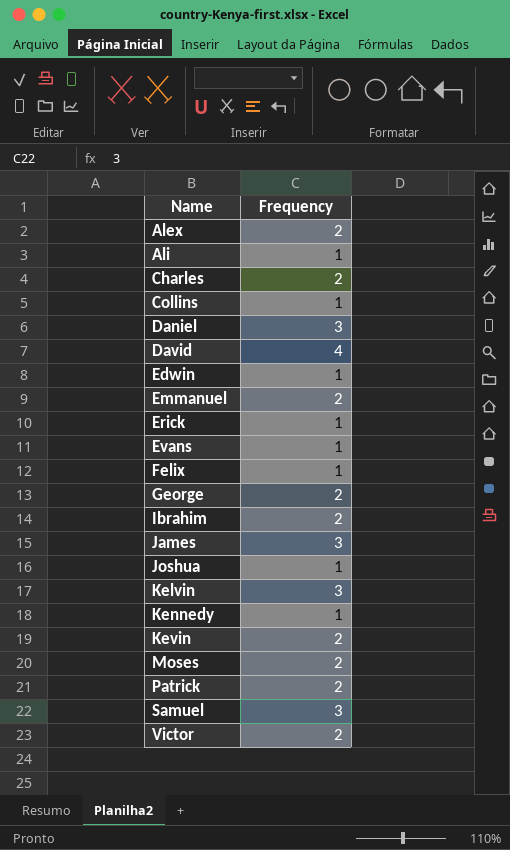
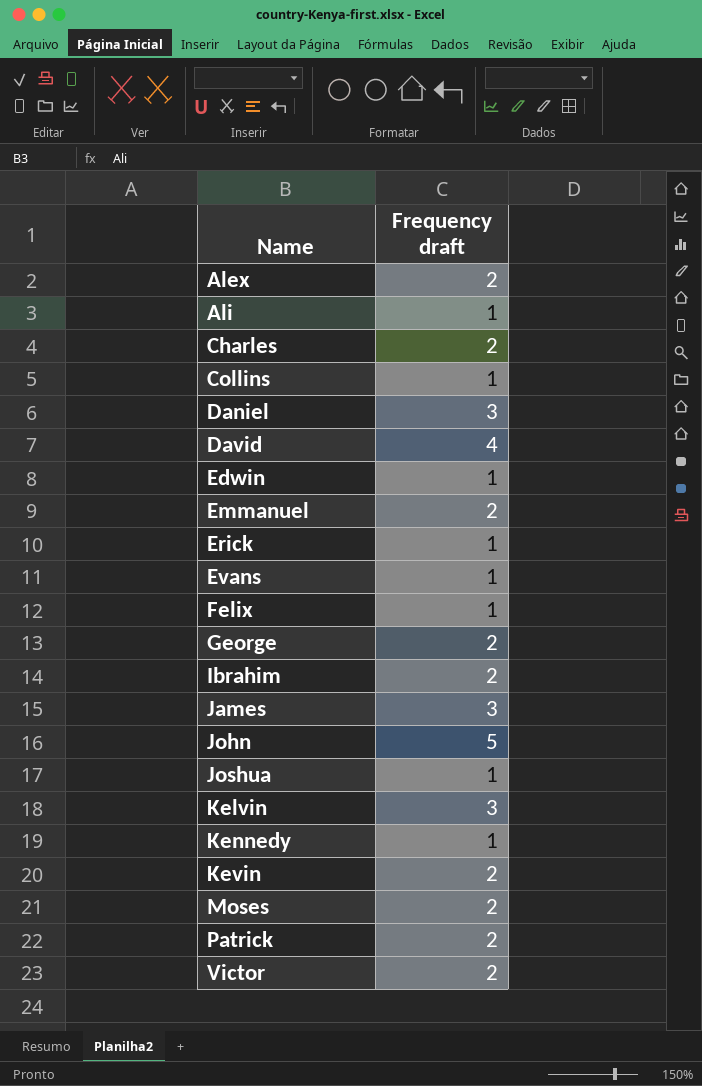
column name: Frequency -> Frequency draft
row Samuel: 3 -> none
row John: none -> 5

